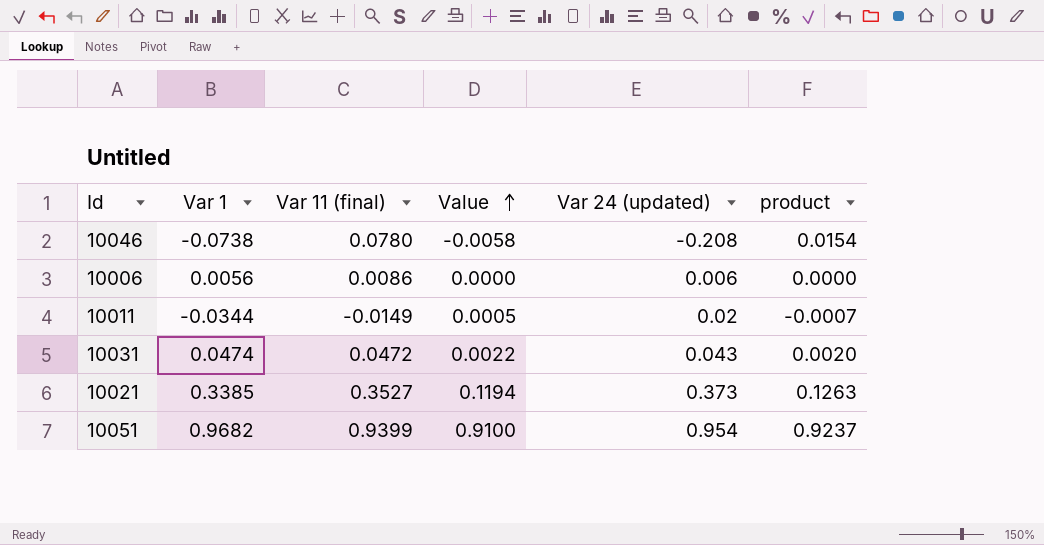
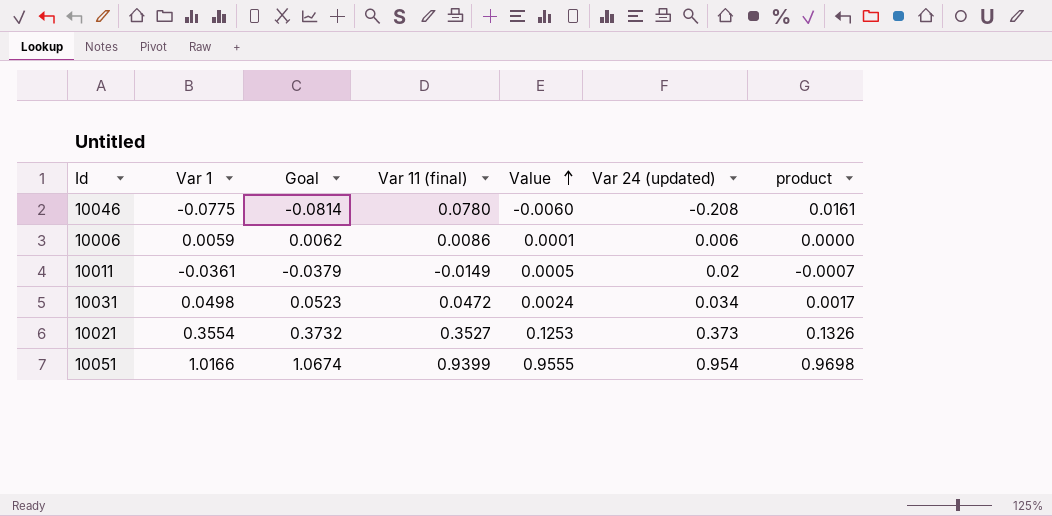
column Goal | formula: none -> [Var 1] * 1.05
10046 | Var 1: -0.0738 -> -0.0775
10046 | Value: -0.0058 -> -0.0060
10046 | product: 0.0154 -> 0.0161
10006 | Var 1: 0.0056 -> 0.0059
10006 | Value: 0.0000 -> 0.0001
10011 | Var 1: -0.0344 -> -0.0361
10031 | Var 1: 0.0474 -> 0.0498
10031 | Value: 0.0022 -> 0.0024
10031 | Var 24 (updated): 0.043 -> 0.034
10031 | product: 0.0020 -> 0.0017
10021 | Var 1: 0.3385 -> 0.3554
10021 | Value: 0.1194 -> 0.1253
10021 | product: 0.1263 -> 0.1326
10051 | Var 1: 0.9682 -> 1.0166
10051 | Value: 0.9100 -> 0.9555
10051 | product: 0.9237 -> 0.9698

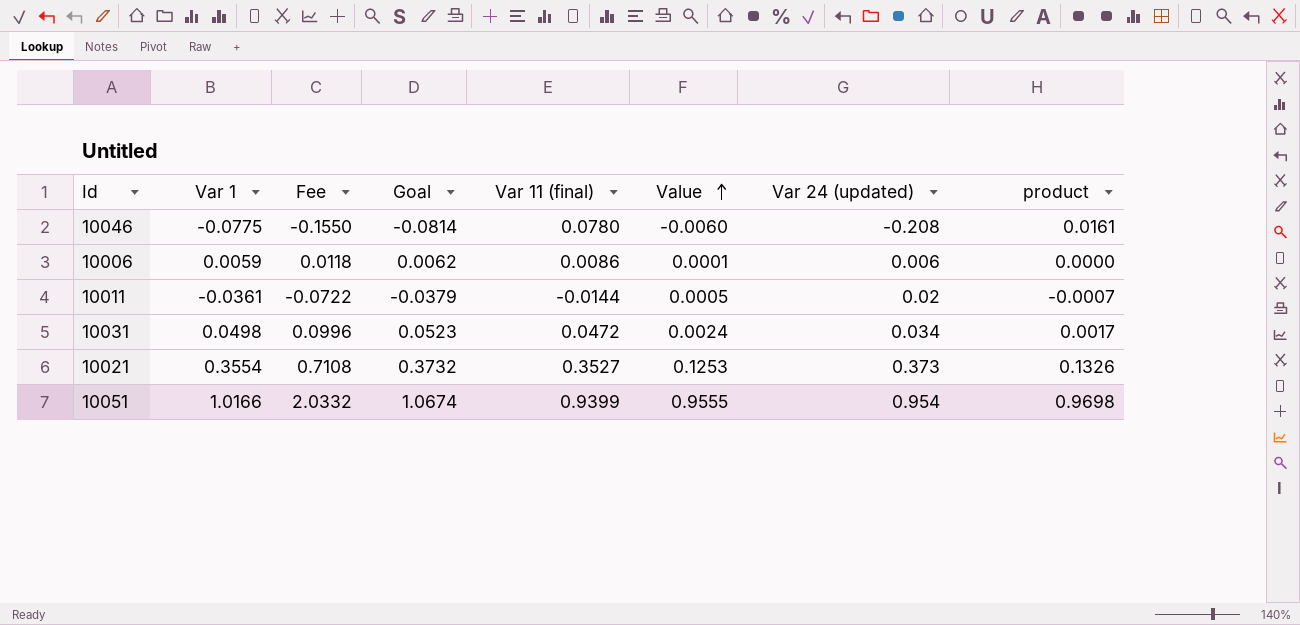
column Fee | formula: none -> [Var 1] * 2
10011 | Var 11 (final): -0.0149 -> -0.0144

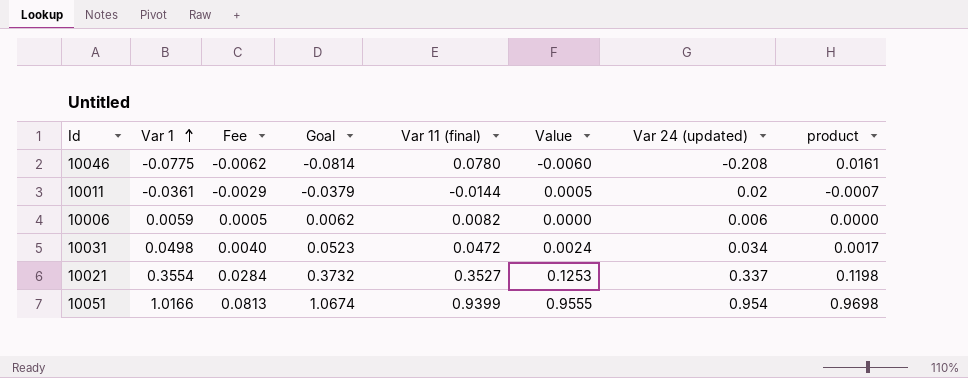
row order: Value ascending -> Var 1 ascending
column Fee | formula: [Var 1] * 2 -> [Var 1] * 0.08
10006 | Var 11 (final): 0.0086 -> 0.0082
10006 | Value: 0.0001 -> 0.0000
10021 | Var 24 (updated): 0.373 -> 0.337
10021 | product: 0.1326 -> 0.1198

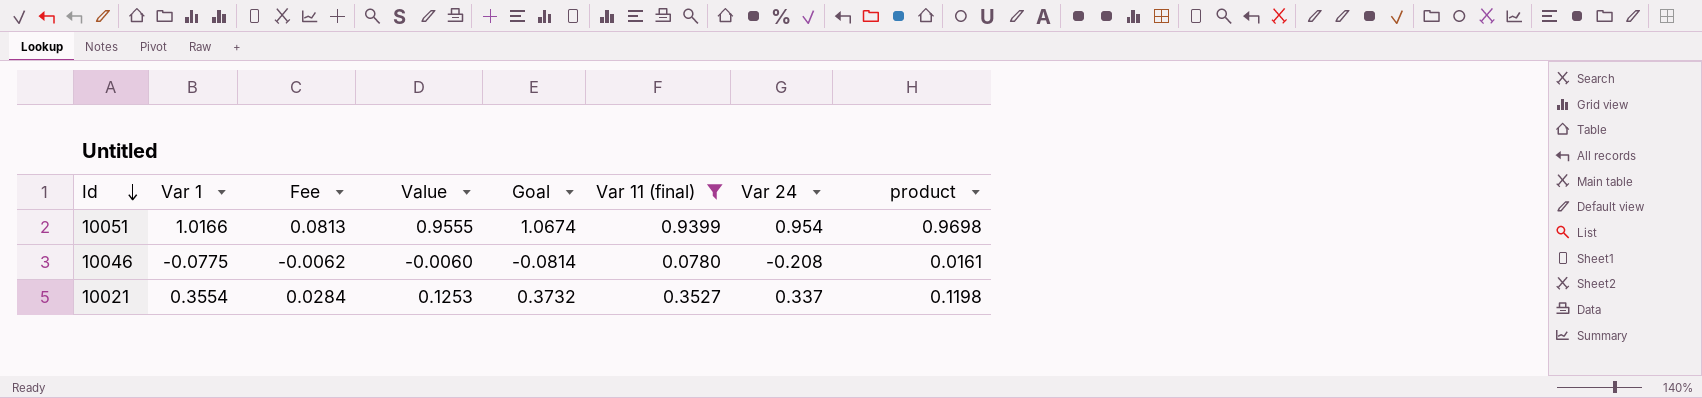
filter: none -> Var 11 (final) >= 0.0780
row order: Var 1 ascending -> Id descending
column Value | position: 6 -> 4
column name: Var 24 (updated) -> Var 24

